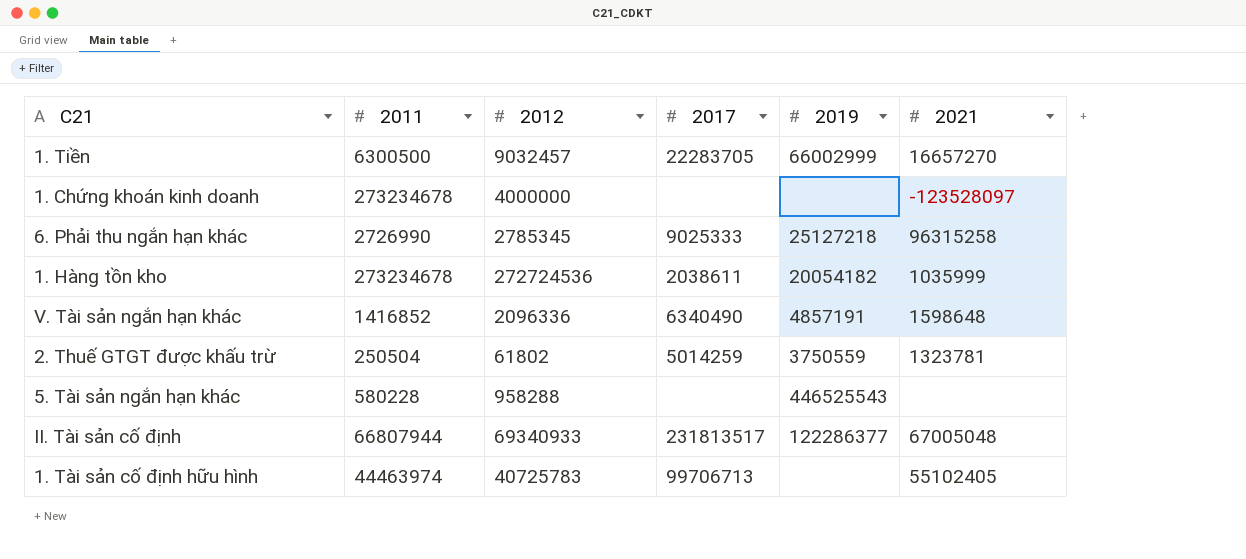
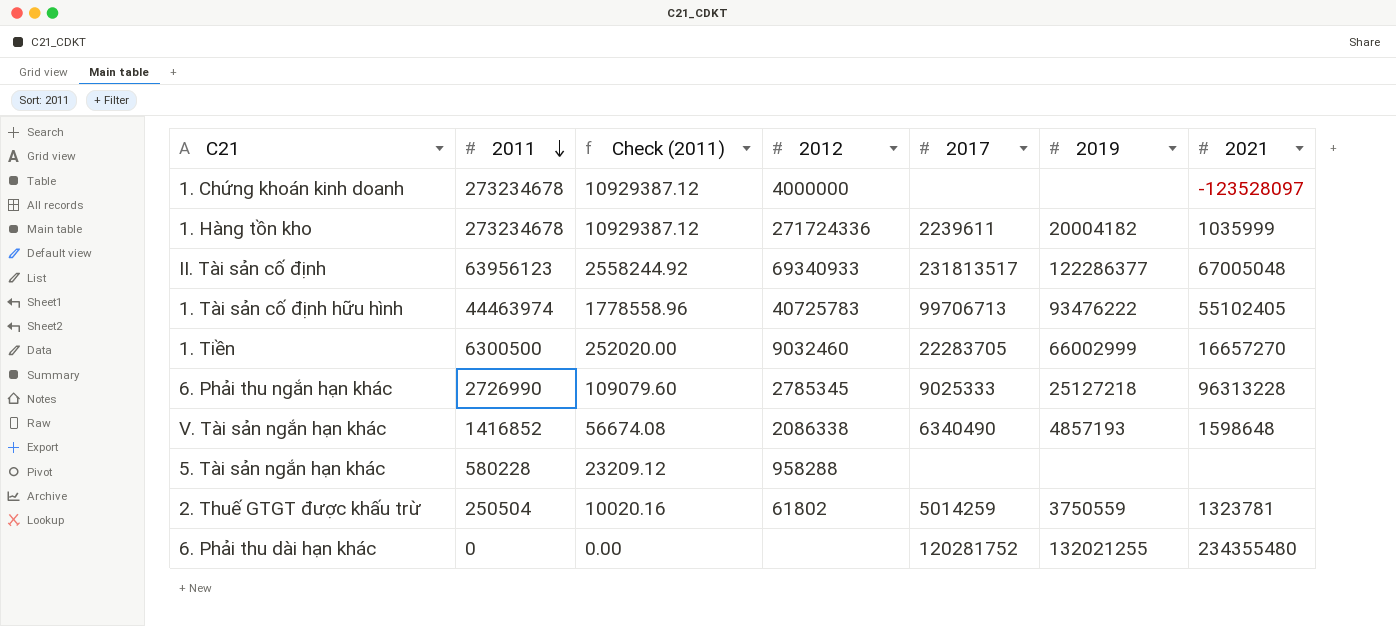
row order: none -> 2011 descending
column Check (2011) | formula: none -> [2011] * 0.04
1. Hàng tồn kho | 2012: 272724536 -> 271724336
1. Hàng tồn kho | 2017: 2038611 -> 2239611
1. Hàng tồn kho | 2019: 20054182 -> 20004182
II. Tài sản cố định | 2011: 66807944 -> 63956123
1. Tài sản cố định hữu hình | 2019: none -> 93476222
1. Tiền | 2012: 9032457 -> 9032460
6. Phải thu ngắn hạn khác | 2021: 96315258 -> 96313228
V. Tài sản ngắn hạn khác | 2012: 2096336 -> 2086338
V. Tài sản ngắn hạn khác | 2019: 4857191 -> 4857193
5. Tài sản ngắn hạn khác | 2019: 446525543 -> none
row 6. Phải thu dài hạn khác: none -> 0 | 0.00 | none | 120281752 | 132021255 | 234355480

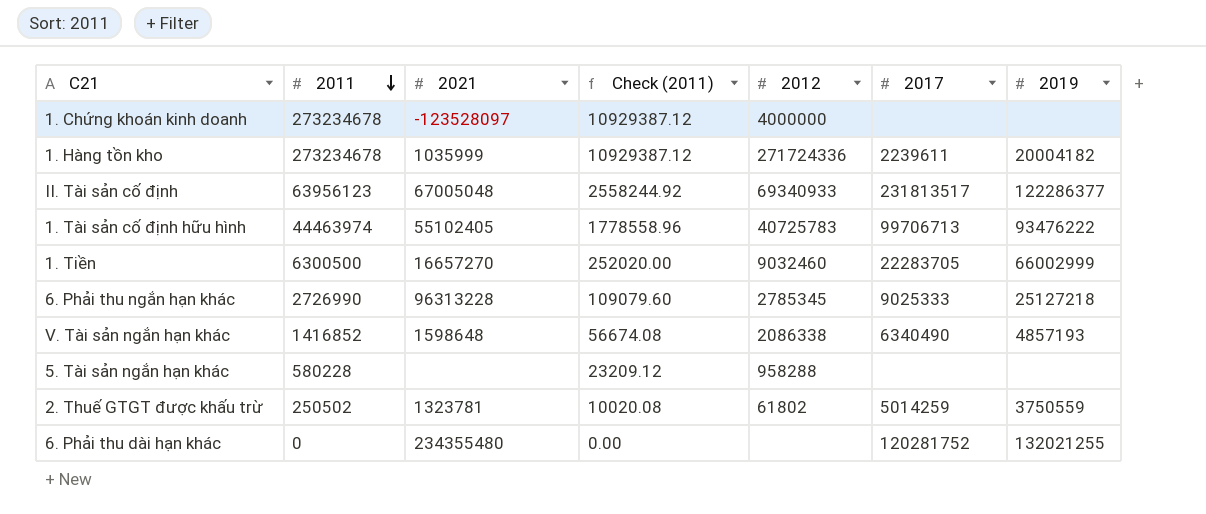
column 2021 | position: 7 -> 3
2. Thuế GTGT được khấu trừ | 2011: 250504 -> 250502
2. Thuế GTGT được khấu trừ | Check (2011): 10020.16 -> 10020.08

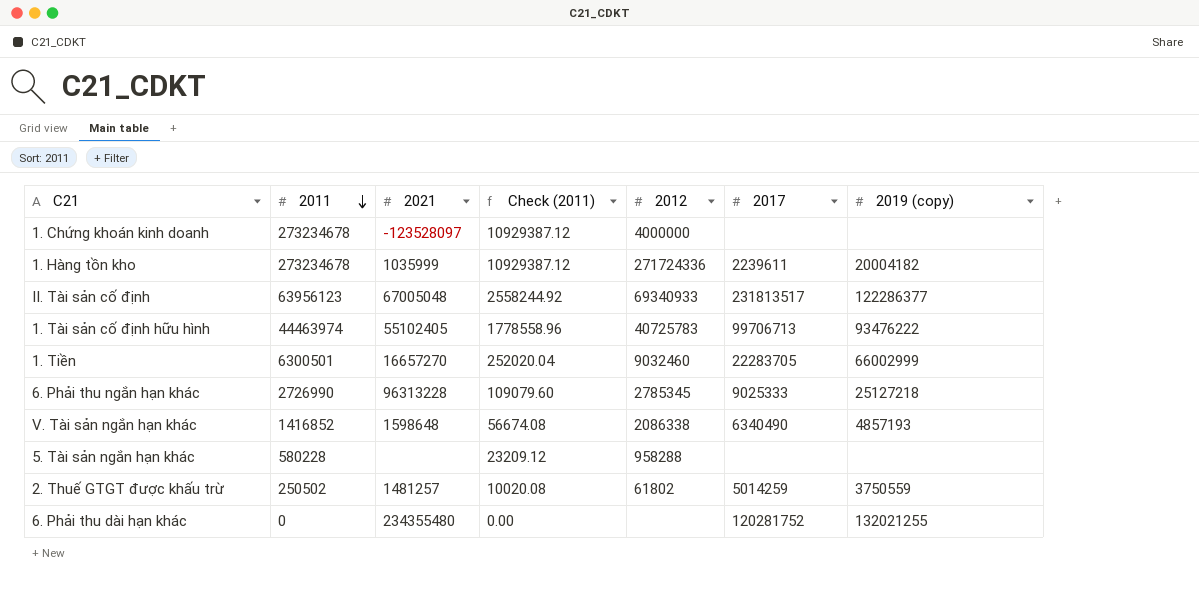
column name: 2019 -> 2019 (copy)
1. Tiền | 2011: 6300500 -> 6300501
1. Tiền | Check (2011): 252020.00 -> 252020.04
2. Thuế GTGT được khấu trừ | 2021: 1323781 -> 1481257

